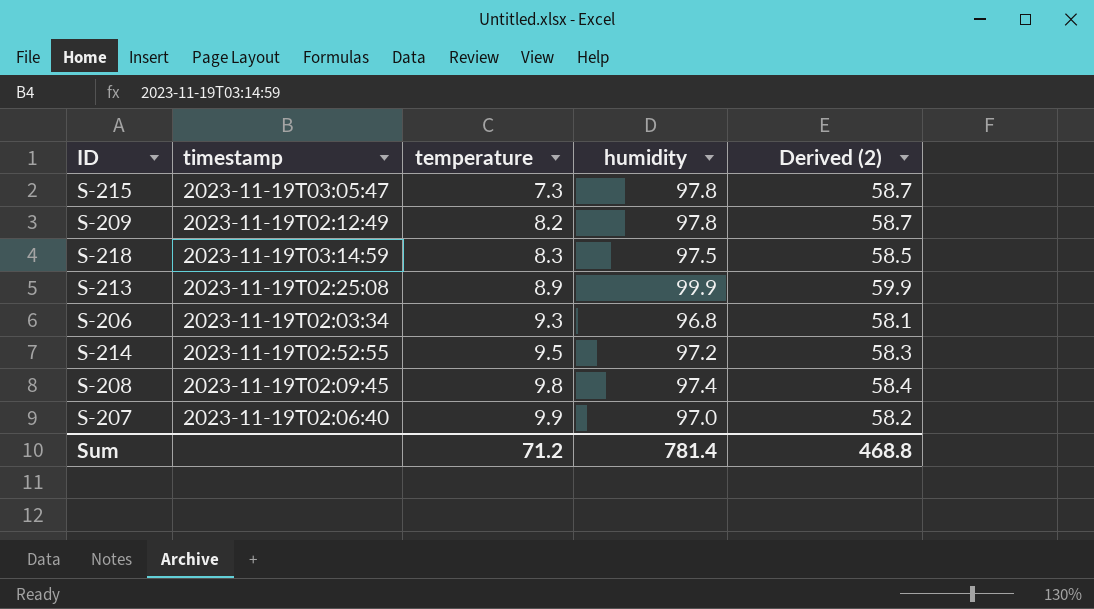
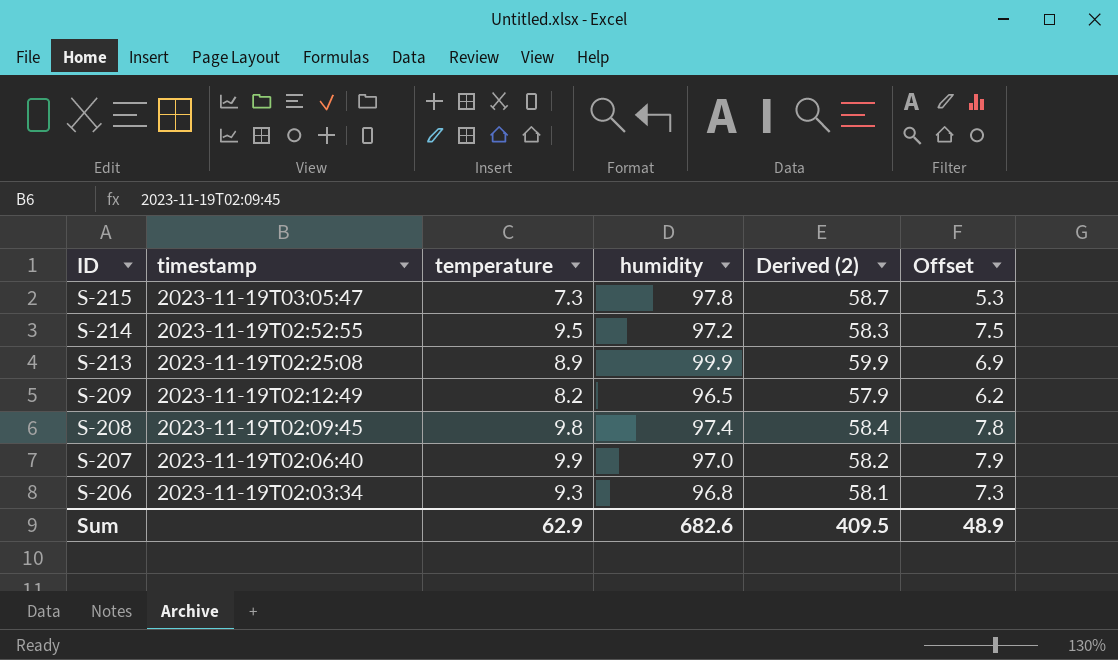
row order: temperature ascending -> ID descending
column Offset | formula: none -> [temperature] - 2
row S-218: 2023-11-19T03:14:59 | 8.3 | 97.5 | 58.5 -> none
S-209 | humidity: 97.8 -> 96.5
S-209 | Derived (2): 58.7 -> 57.9
Sum | temperature: 71.2 -> 62.9
Sum | humidity: 781.4 -> 682.6
Sum | Derived (2): 468.8 -> 409.5

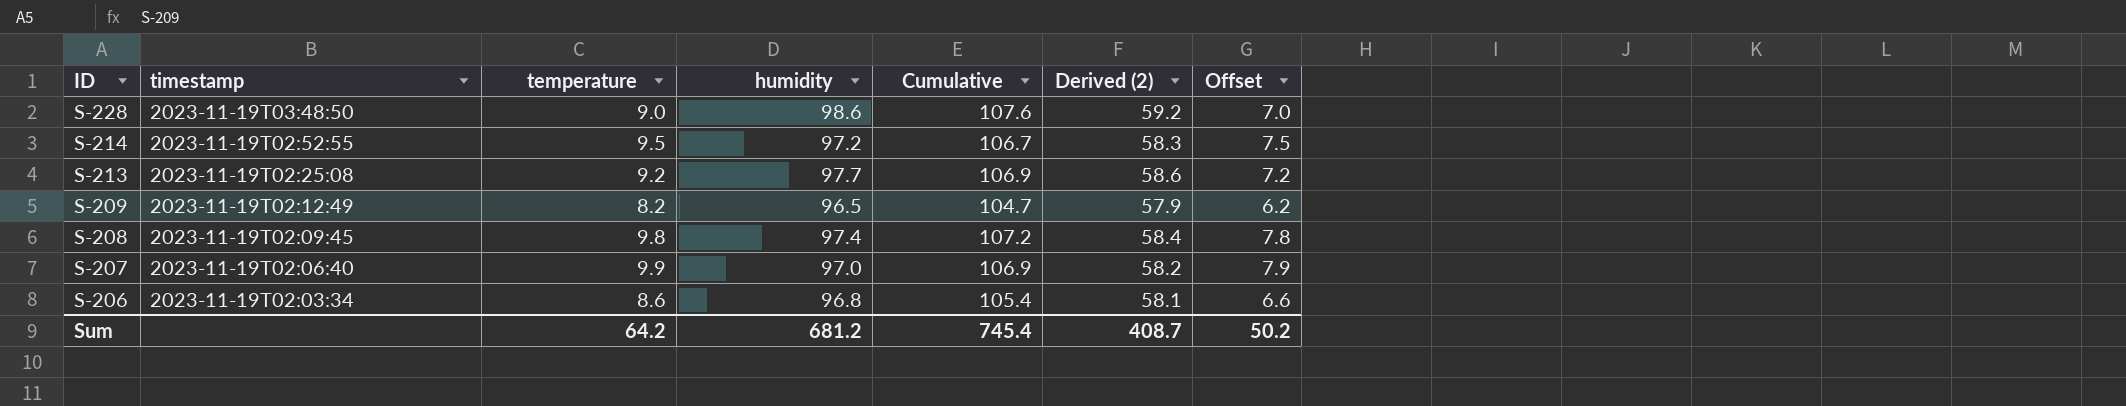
column Cumulative | formula: none -> [temperature] + [humidity]
row S-215: 2023-11-19T03:05:47 | 7.3 | 97.8 | 58.7 | 5.3 -> none
row S-228: none -> 2023-11-19T03:48:50 | 9.0 | 98.6 | 107.6 | 59.2 | 7.0
S-213 | temperature: 8.9 -> 9.2
S-213 | humidity: 99.9 -> 97.7
S-213 | Derived (2): 59.9 -> 58.6
S-213 | Offset: 6.9 -> 7.2
S-206 | temperature: 9.3 -> 8.6
S-206 | Offset: 7.3 -> 6.6
Sum | temperature: 62.9 -> 64.2
Sum | humidity: 682.6 -> 681.2
Sum | Derived (2): 409.5 -> 408.7
Sum | Offset: 48.9 -> 50.2

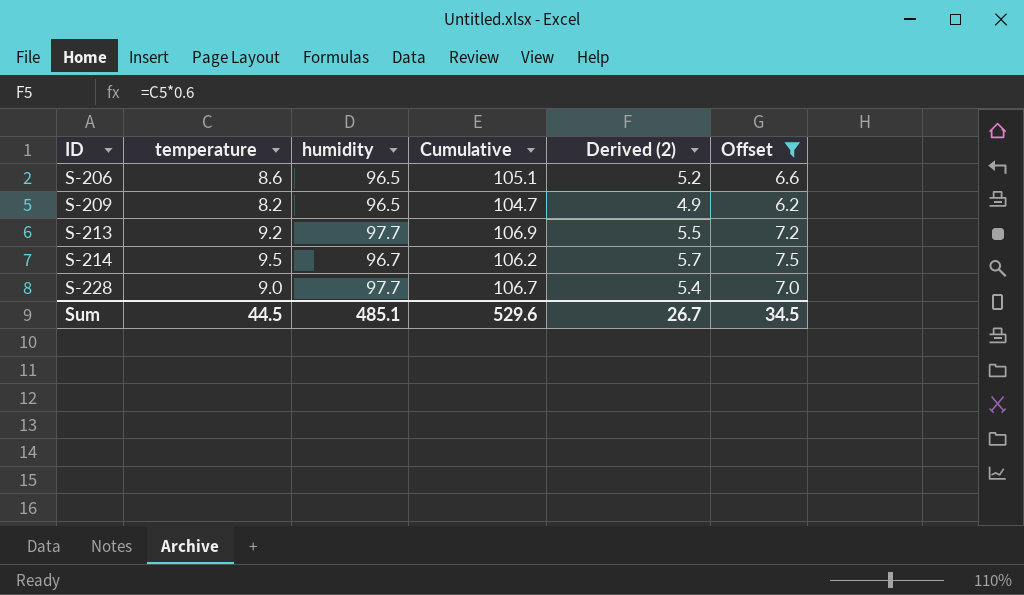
filter: none -> Offset <= 7.5
row order: ID descending -> ID ascending
column timestamp | position: 2 -> none
column Derived (2) | formula: [humidity] * 0.6 -> [temperature] * 0.6
S-206 | humidity: 96.8 -> 96.5
S-206 | Cumulative: 105.4 -> 105.1
S-214 | humidity: 97.2 -> 96.7
S-214 | Cumulative: 106.7 -> 106.2
S-228 | humidity: 98.6 -> 97.7
S-228 | Cumulative: 107.6 -> 106.7
Sum | temperature: 64.2 -> 44.5
Sum | humidity: 681.2 -> 485.1
Sum | Cumulative: 745.4 -> 529.6
Sum | Derived (2): 408.7 -> 26.7
Sum | Offset: 50.2 -> 34.5

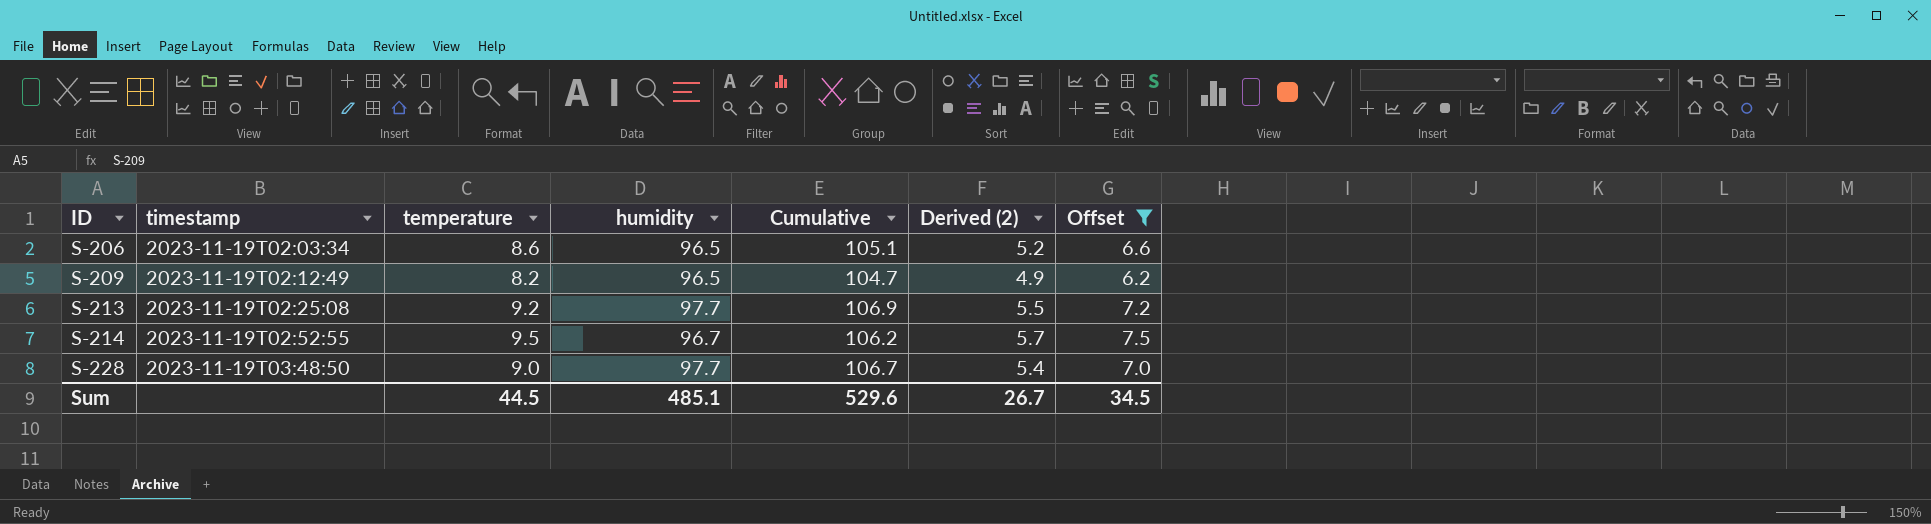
column timestamp | position: none -> 2

